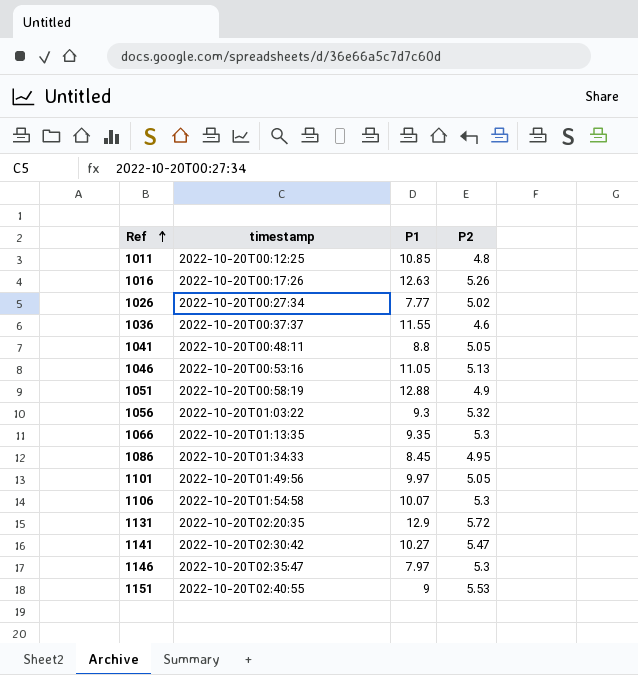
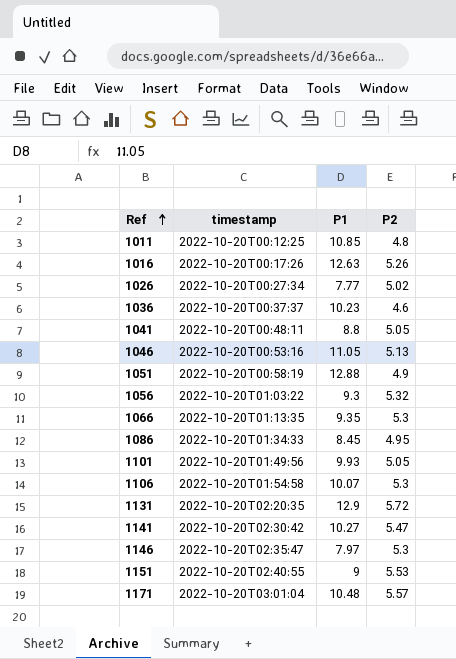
1036 | P1: 11.55 -> 10.23
1101 | P1: 9.97 -> 9.93
row 1171: none -> 2022-10-20T03:01:04 | 10.48 | 5.57

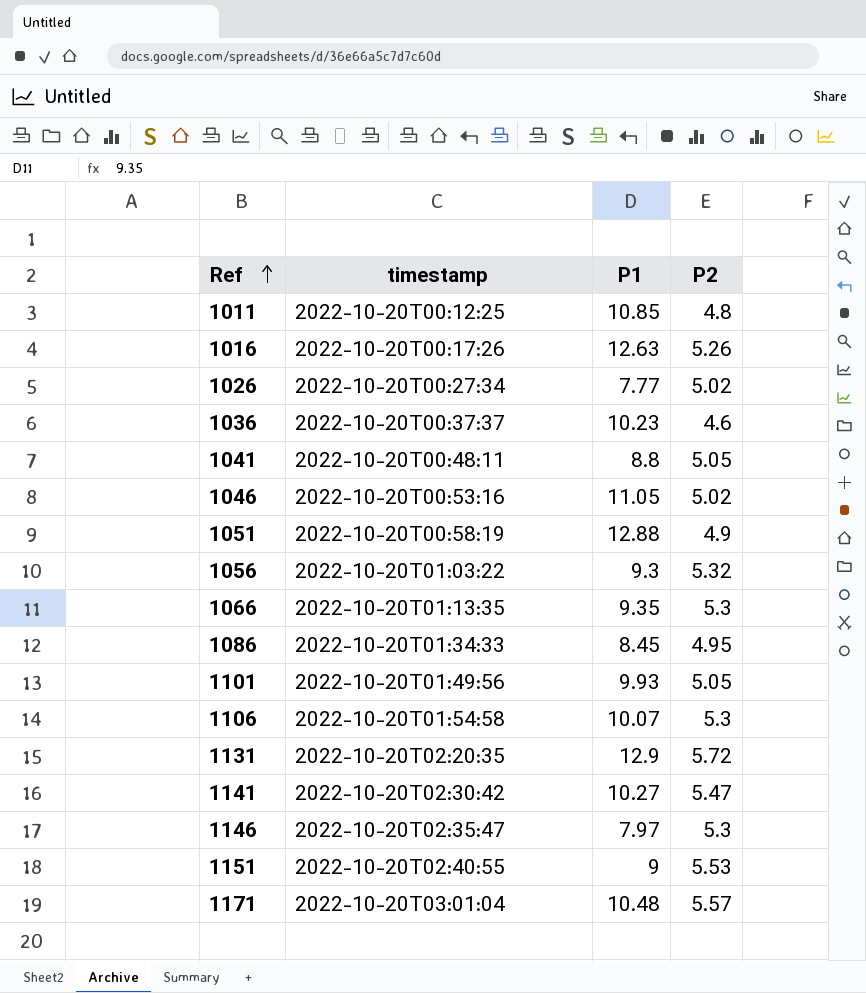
1046 | P2: 5.13 -> 5.02

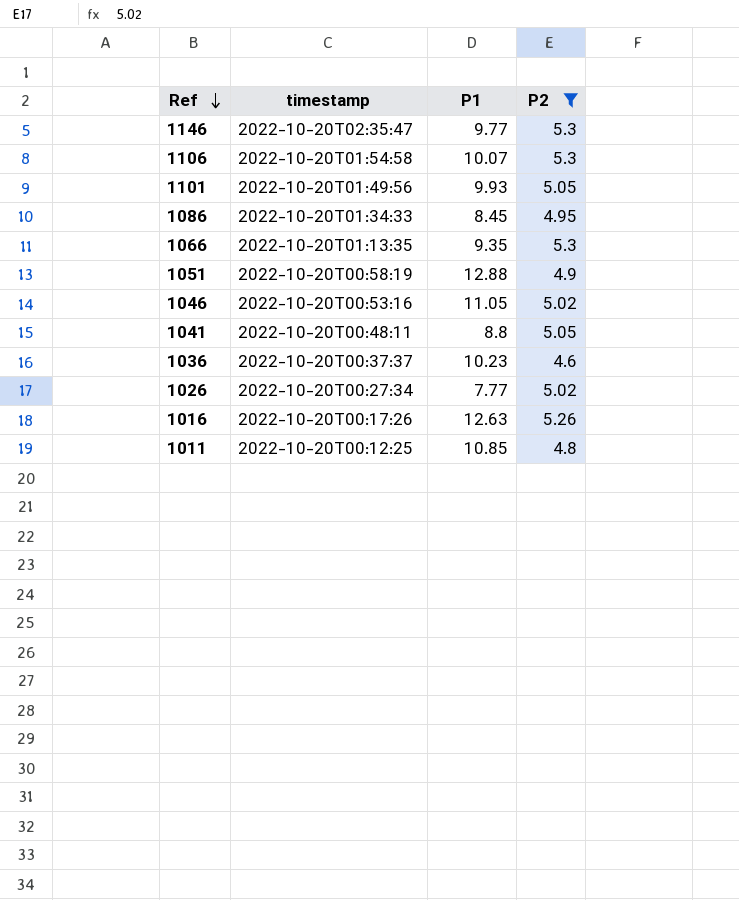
filter: none -> P2 <= 5.3
row order: Ref ascending -> Ref descending
1146 | P1: 7.97 -> 9.77

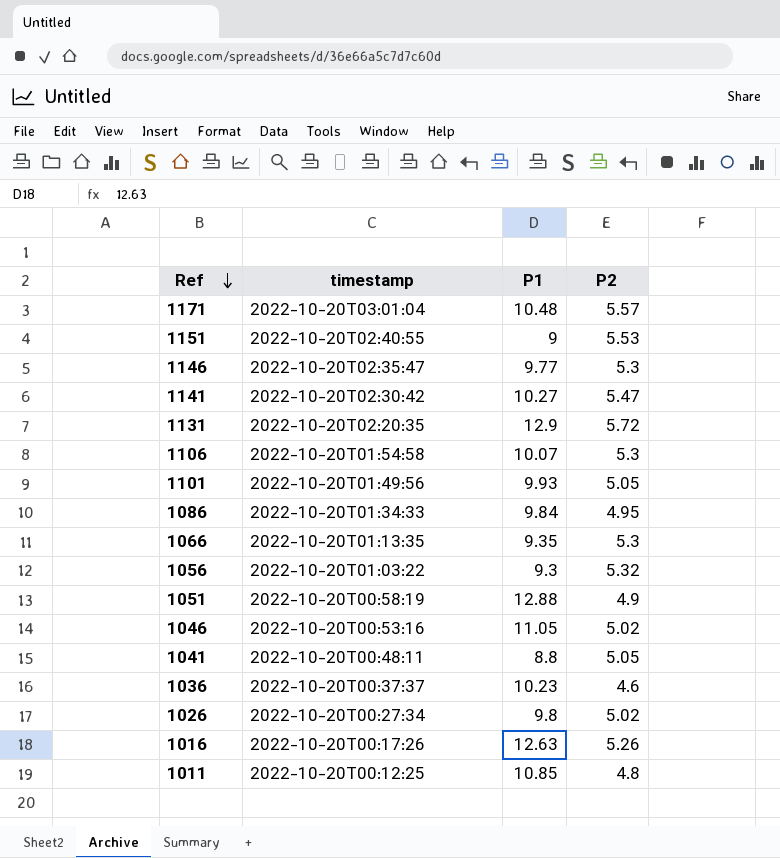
filter: P2 <= 5.3 -> none
1086 | P1: 8.45 -> 9.84
1026 | P1: 7.77 -> 9.8

